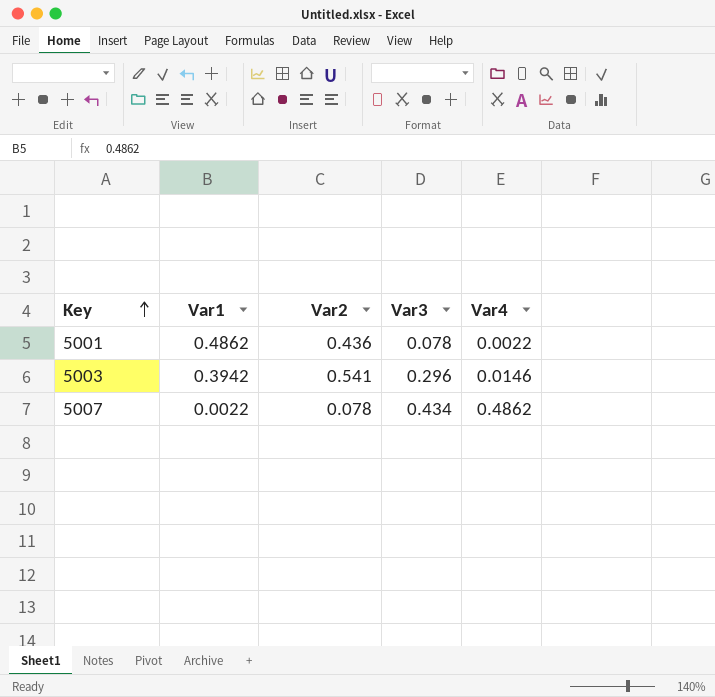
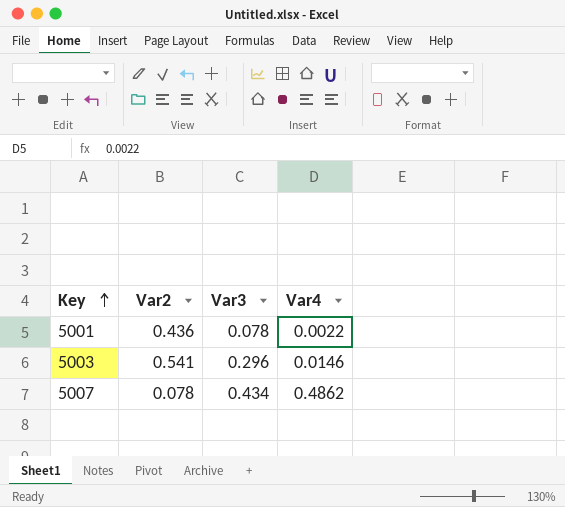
column Var1 | position: 2 -> none

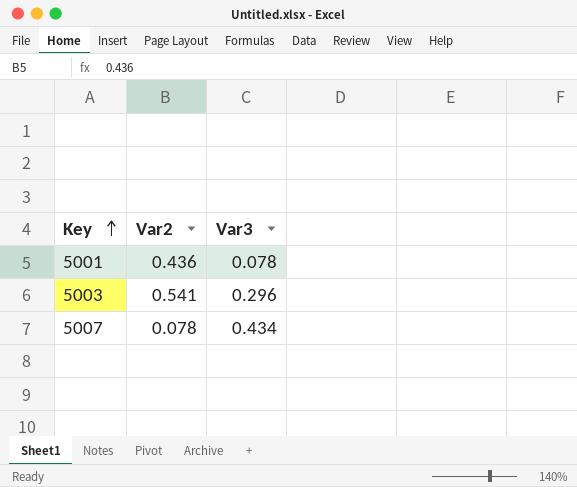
column Var4 | position: 4 -> none

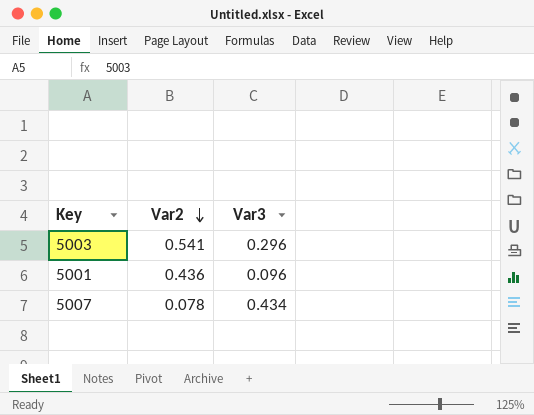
row order: Key ascending -> Var2 descending
5001 | Var3: 0.078 -> 0.096

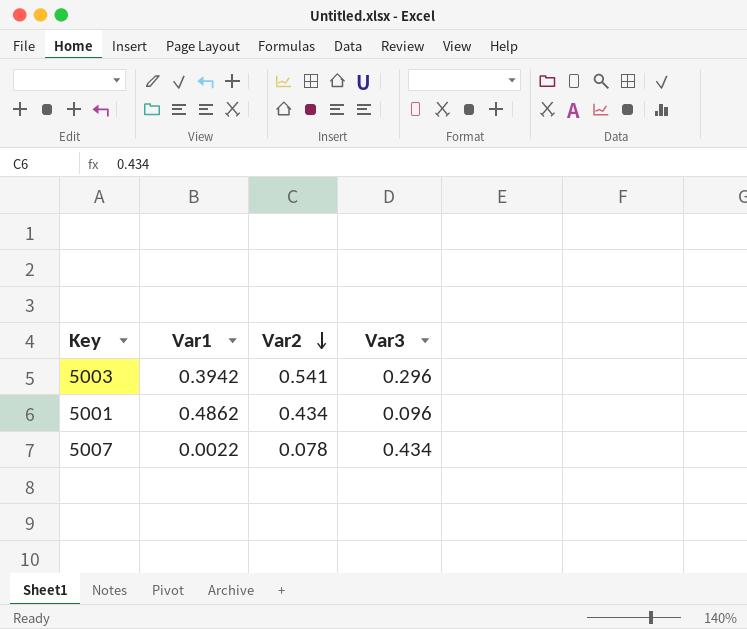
column Var1 | position: none -> 2
5001 | Var2: 0.436 -> 0.434

